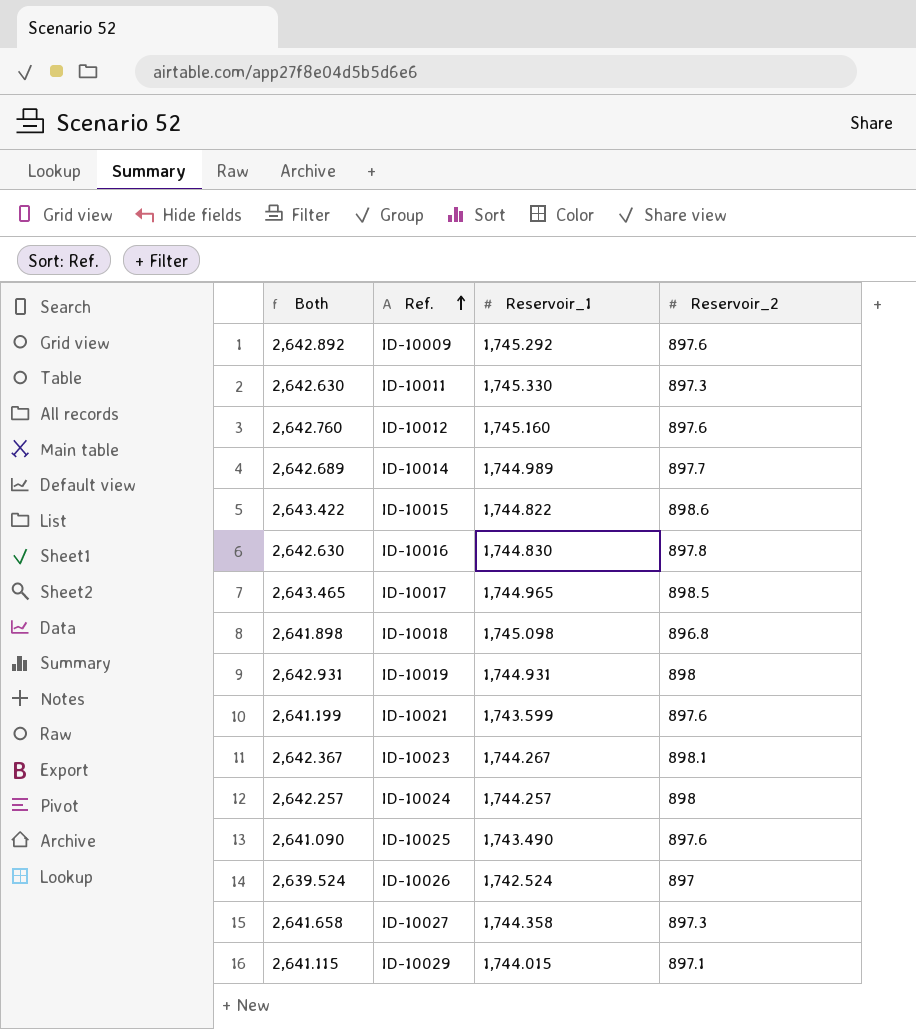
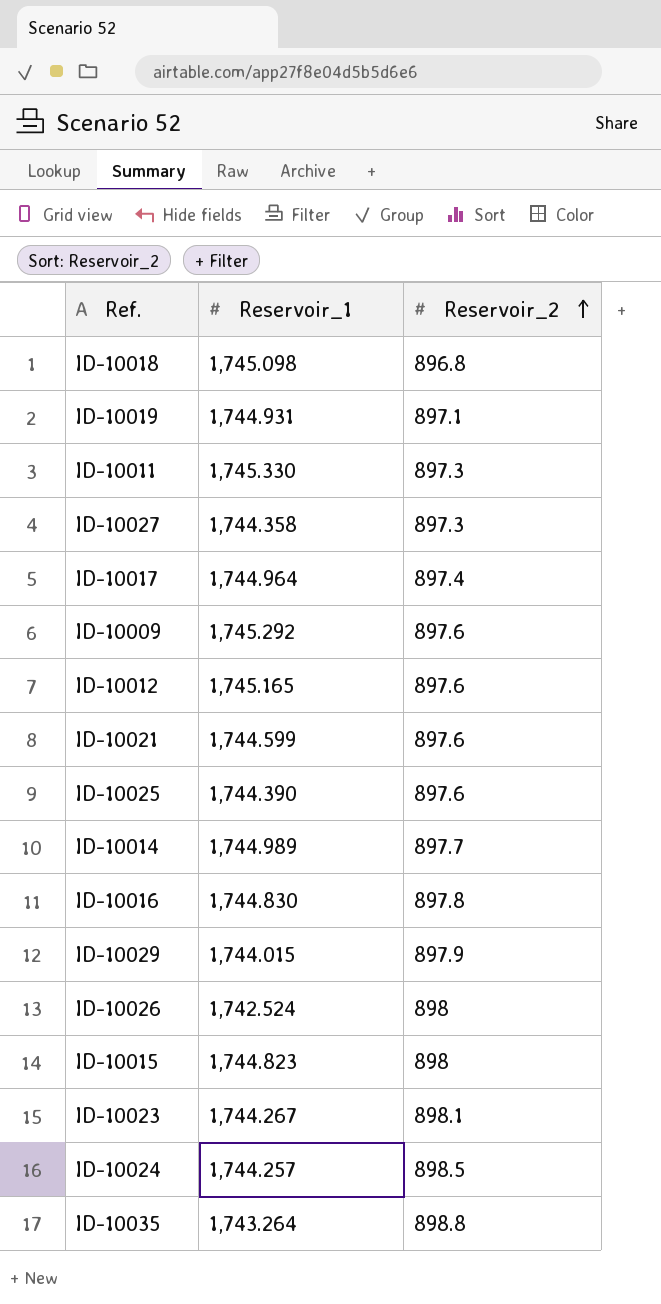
row order: Ref. ascending -> Reservoir_2 ascending
column Both | formula: [Reservoir_1] + [Reservoir_2] -> none
ID-10019 | Reservoir_2: 898 -> 897.1
ID-10017 | Reservoir_1: 1,744.965 -> 1,744.964
ID-10017 | Reservoir_2: 898.5 -> 897.4
ID-10012 | Reservoir_1: 1,745.160 -> 1,745.165
ID-10021 | Reservoir_1: 1,743.599 -> 1,744.599
ID-10025 | Reservoir_1: 1,743.490 -> 1,744.390
ID-10029 | Reservoir_2: 897.1 -> 897.9
ID-10026 | Reservoir_2: 897 -> 898
ID-10015 | Reservoir_1: 1,744.822 -> 1,744.823
ID-10015 | Reservoir_2: 898.6 -> 898
ID-10024 | Reservoir_2: 898 -> 898.5
row ID-10035: none -> 1,743.264 | 898.8

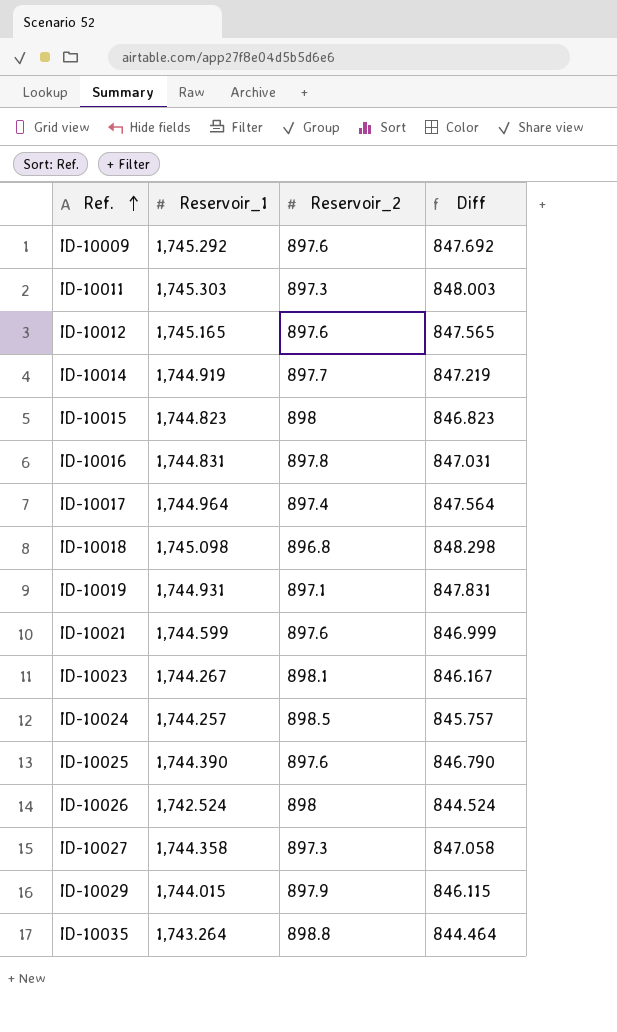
row order: Reservoir_2 ascending -> Ref. ascending
column Diff | formula: none -> [Reservoir_1] - [Reservoir_2]
ID-10011 | Reservoir_1: 1,745.330 -> 1,745.303
ID-10014 | Reservoir_1: 1,744.989 -> 1,744.919
ID-10016 | Reservoir_1: 1,744.830 -> 1,744.831

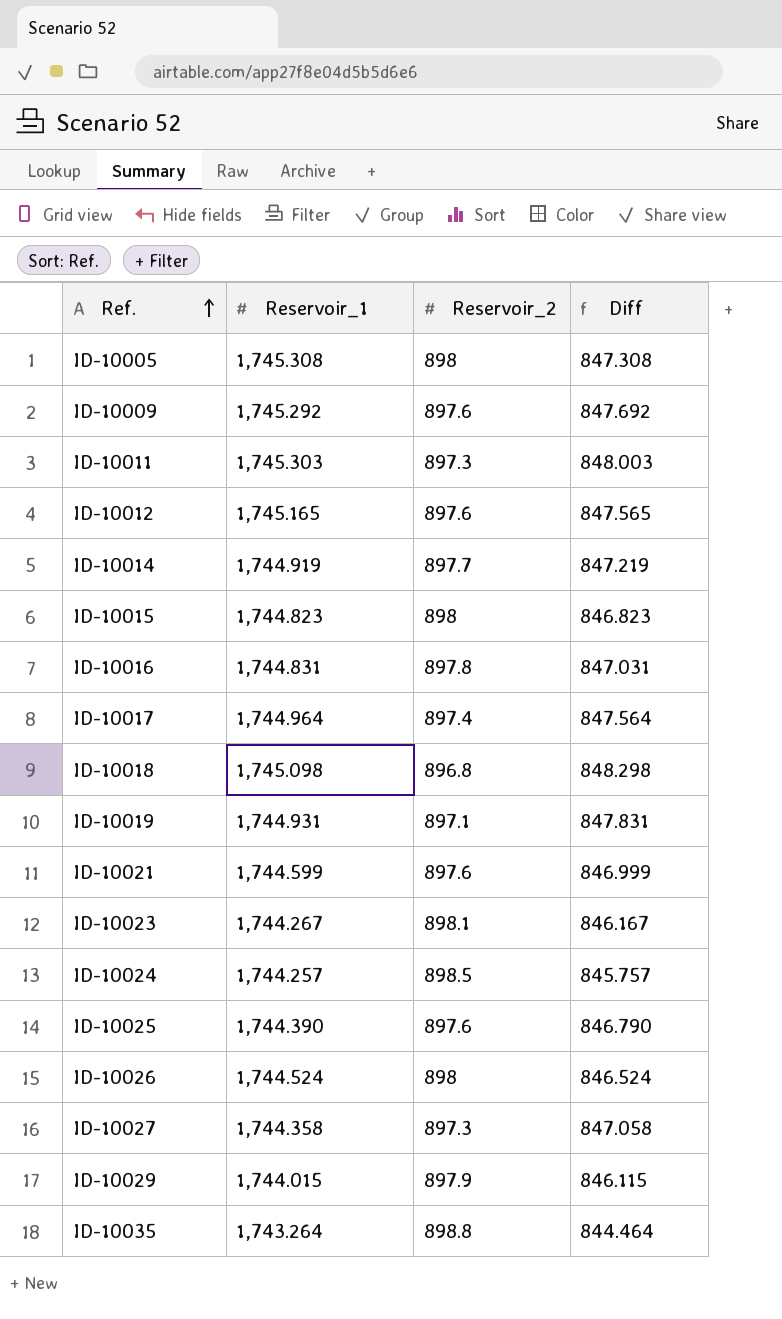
row ID-10005: none -> 1,745.308 | 898 | 847.308
ID-10026 | Reservoir_1: 1,742.524 -> 1,744.524
ID-10026 | Diff: 844.524 -> 846.524

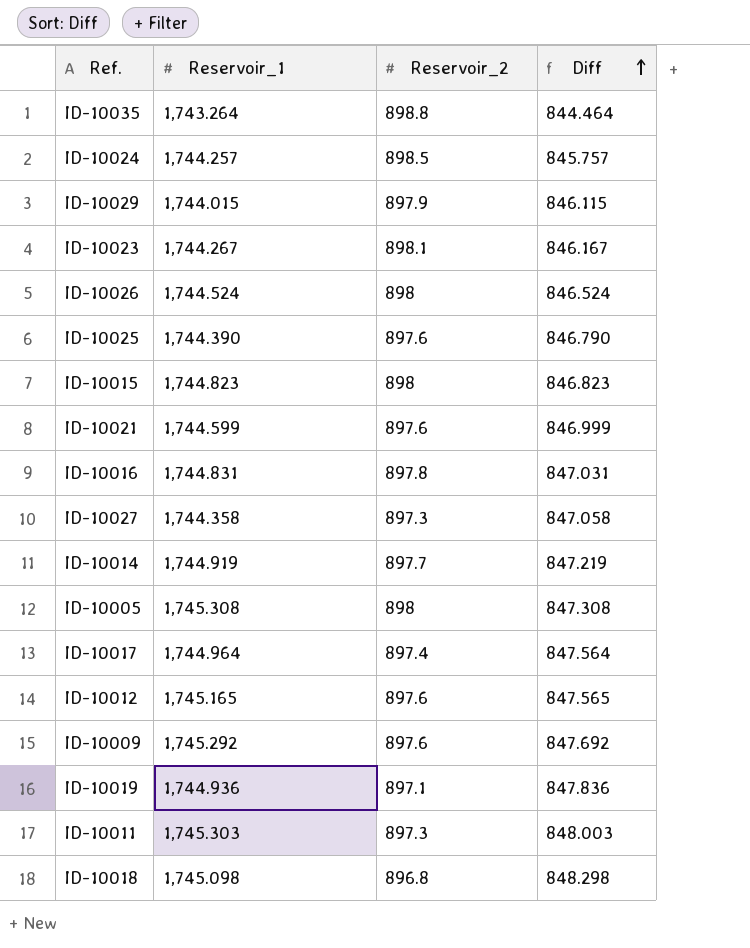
row order: Ref. ascending -> Diff ascending
ID-10019 | Reservoir_1: 1,744.931 -> 1,744.936
ID-10019 | Diff: 847.831 -> 847.836

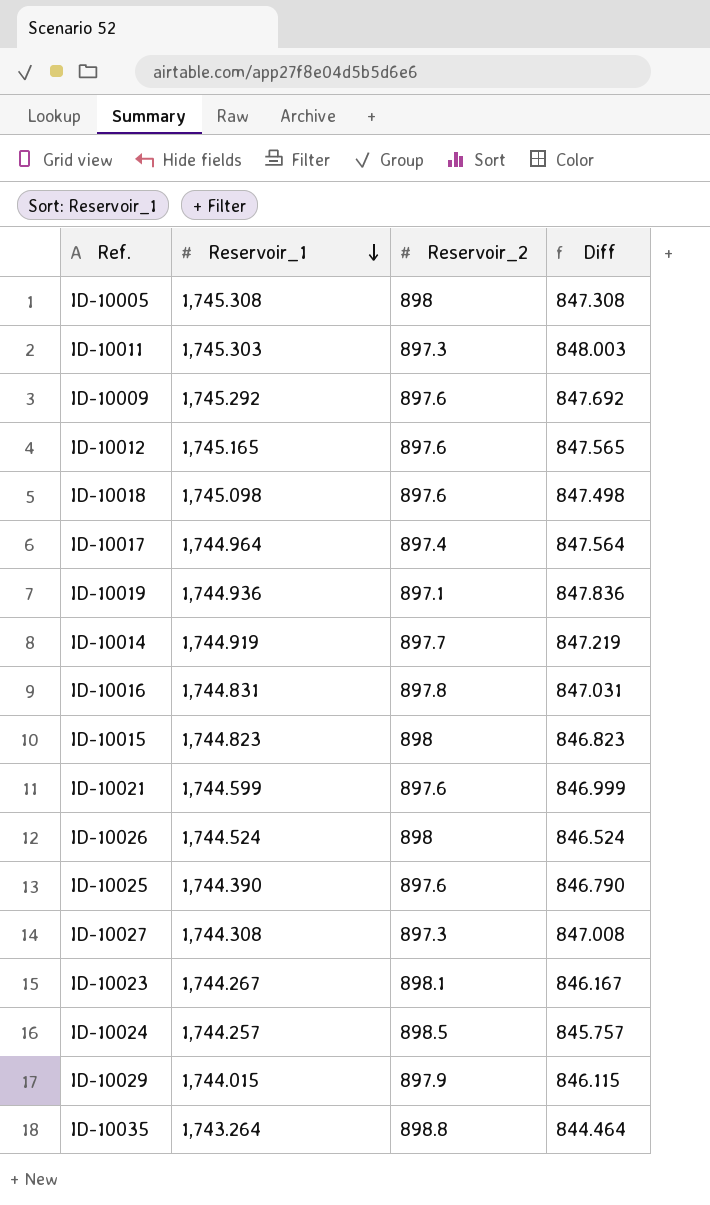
row order: Diff ascending -> Reservoir_1 descending
ID-10018 | Reservoir_2: 896.8 -> 897.6
ID-10018 | Diff: 848.298 -> 847.498
ID-10027 | Reservoir_1: 1,744.358 -> 1,744.308
ID-10027 | Diff: 847.058 -> 847.008

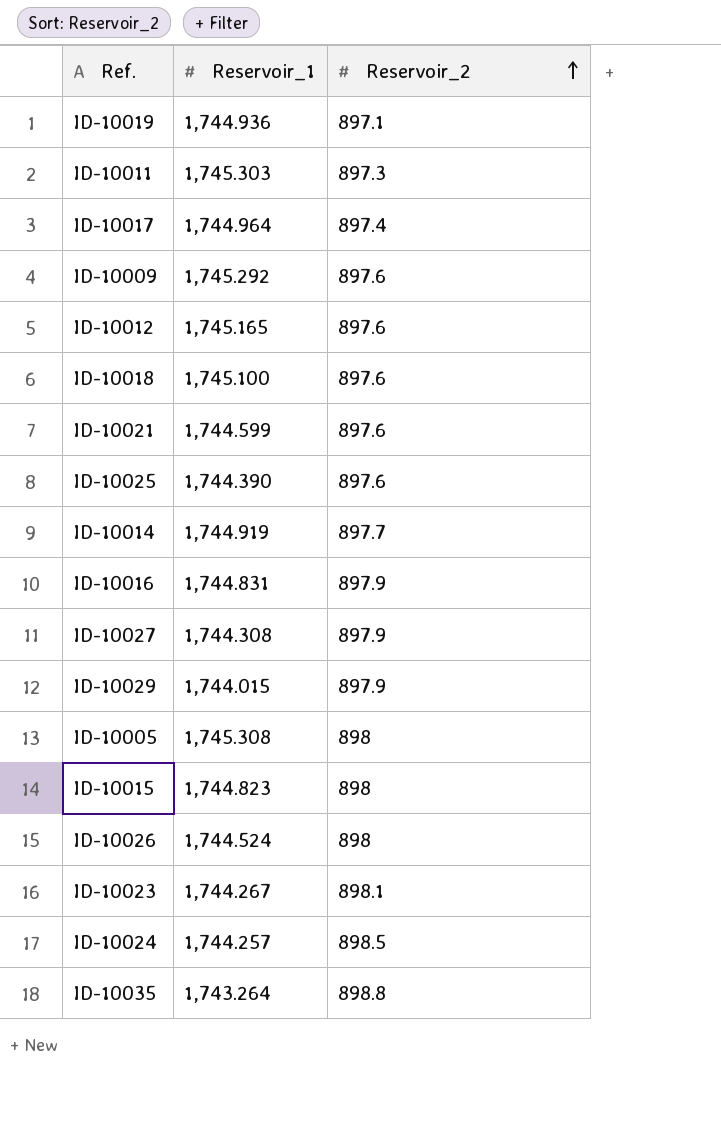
row order: Reservoir_1 descending -> Reservoir_2 ascending
column Diff | formula: [Reservoir_1] - [Reservoir_2] -> none
ID-10018 | Reservoir_1: 1,745.098 -> 1,745.100
ID-10016 | Reservoir_2: 897.8 -> 897.9
ID-10027 | Reservoir_2: 897.3 -> 897.9

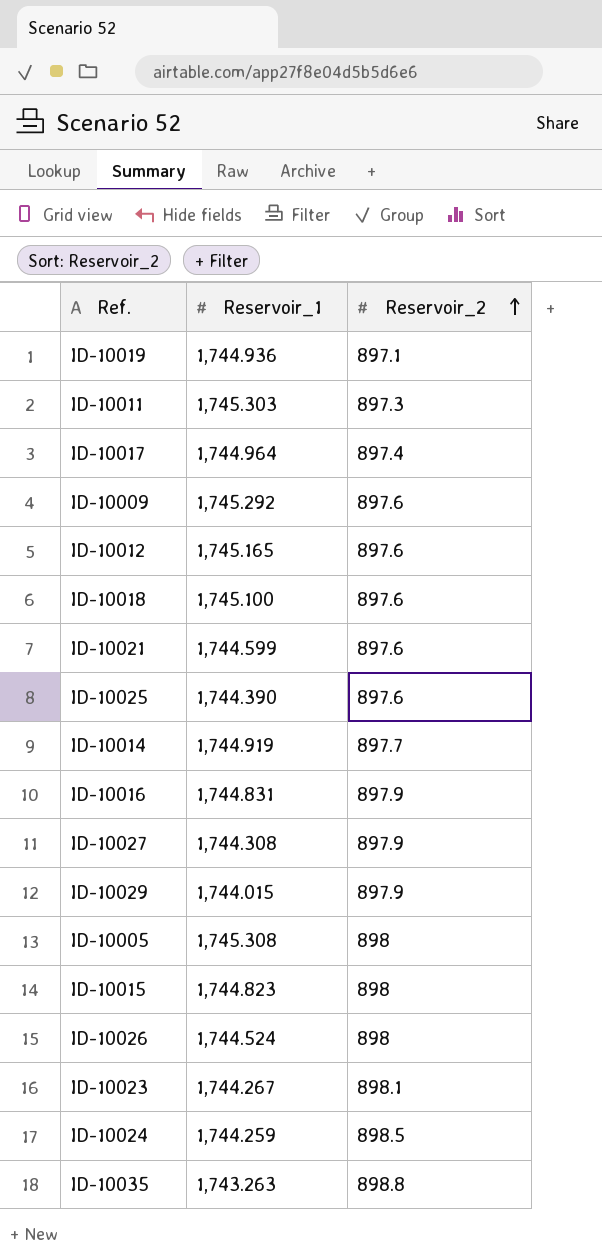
ID-10024 | Reservoir_1: 1,744.257 -> 1,744.259
ID-10035 | Reservoir_1: 1,743.264 -> 1,743.263

